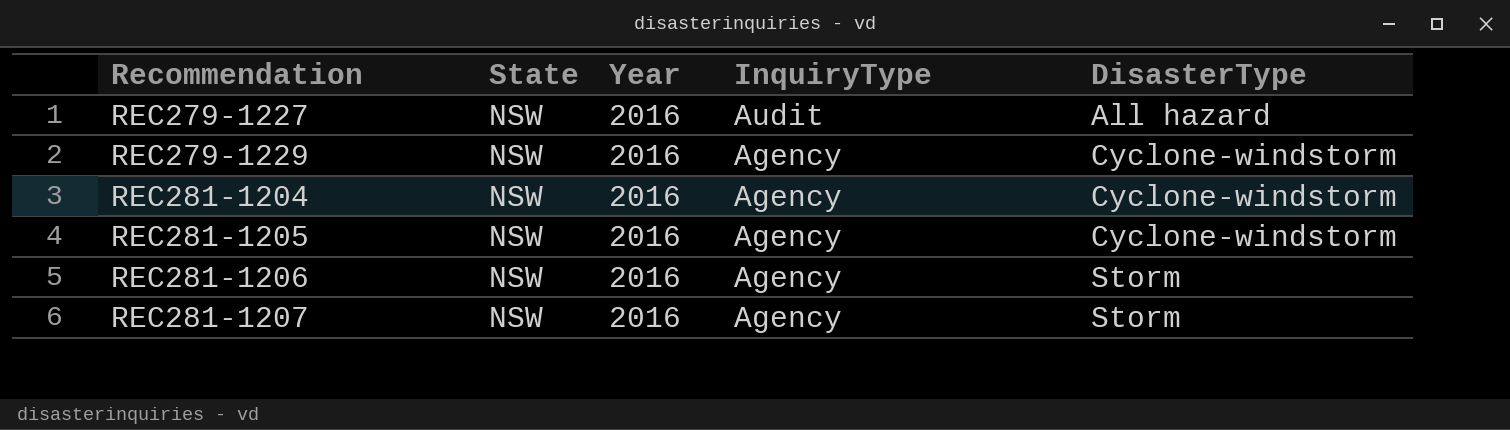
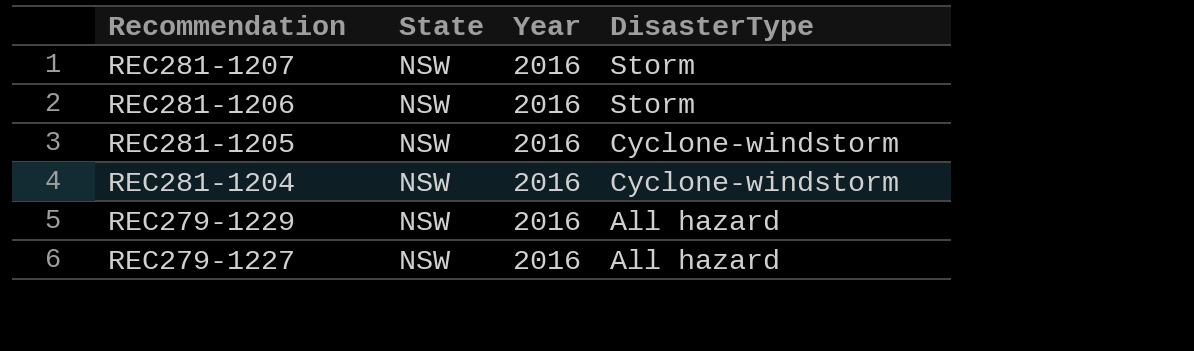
row order: Recommendation ascending -> Recommendation descending
column InquiryType | position: 4 -> none
REC279-1229 | DisasterType: Cyclone-windstorm -> All hazard

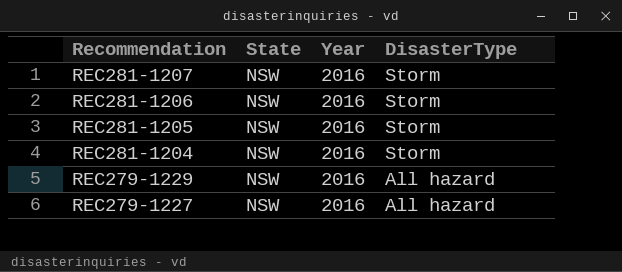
REC281-1205 | DisasterType: Cyclone-windstorm -> Storm
REC281-1204 | DisasterType: Cyclone-windstorm -> Storm

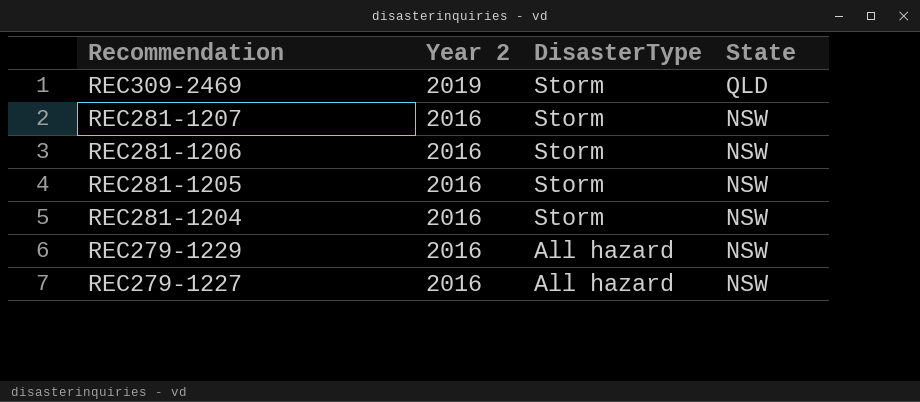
column name: Year -> Year 2
column State | position: 2 -> 4
row REC309-2469: none -> 2019 | Storm | QLD

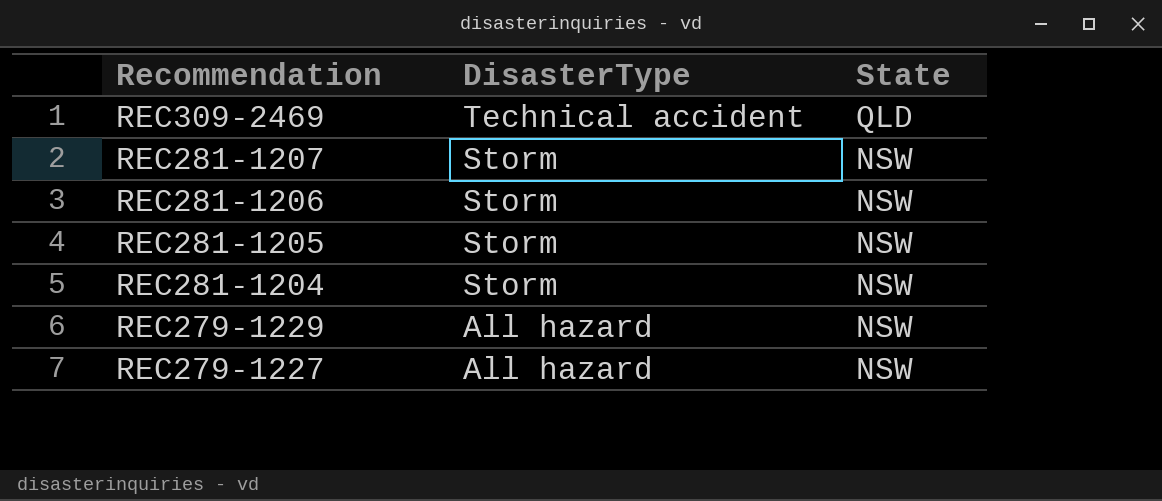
column Year 2 | position: 2 -> none
REC309-2469 | DisasterType: Storm -> Technical accident

